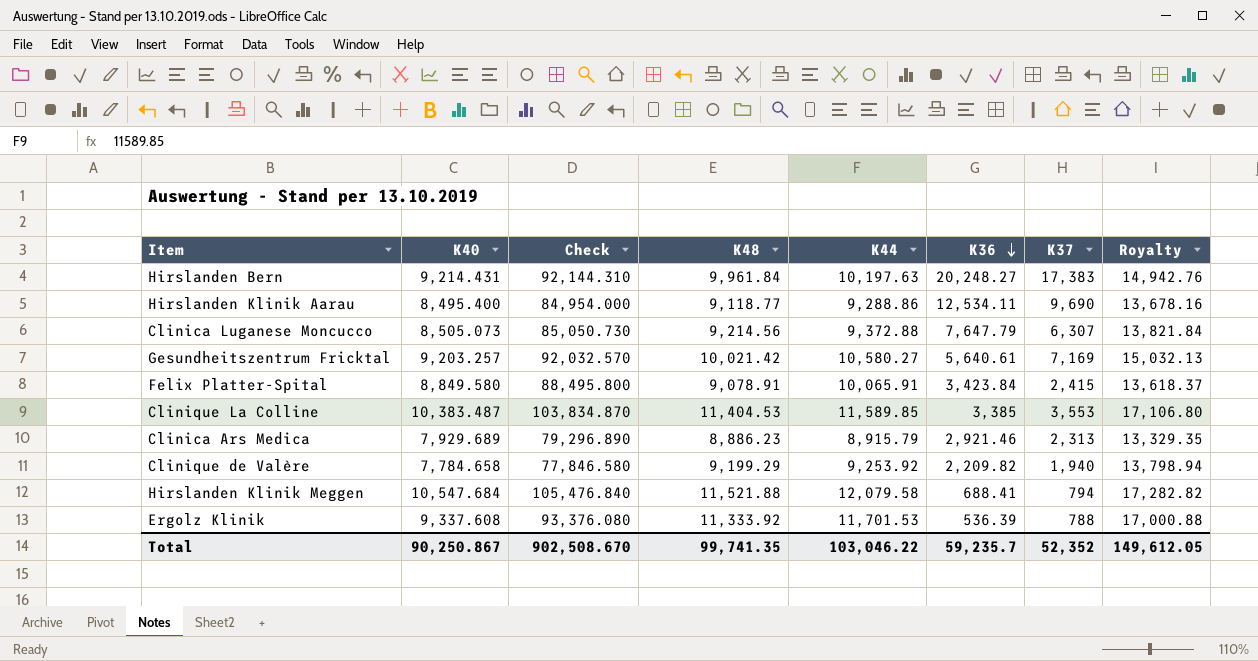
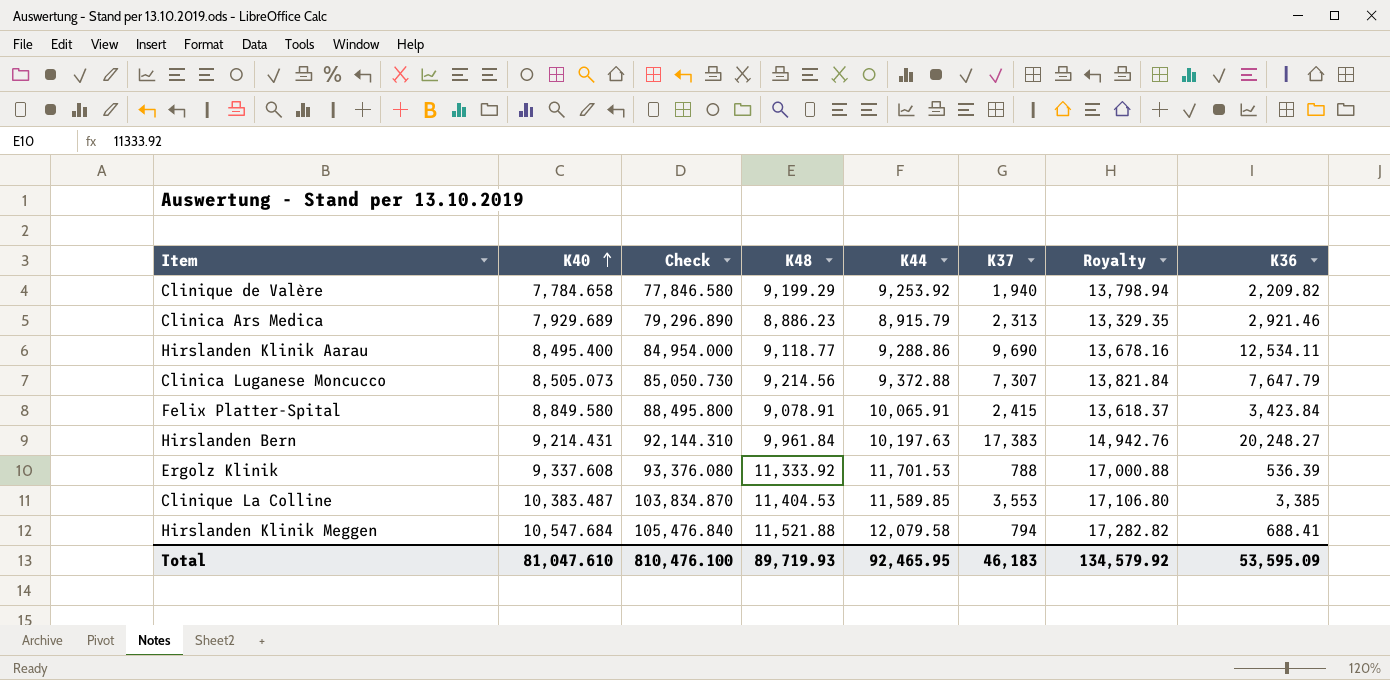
row order: K36 descending -> K40 ascending
column K36 | position: 6 -> 8
row Gesundheitszentrum Fricktal: 9,203.257 | 92,032.570 | 10,021.42 | 10,580.27 | 5,640.61 | 7,169 | 15,032.13 -> none
Clinica Luganese Moncucco | K37: 6,307 -> 7,307
Total | K40: 90,250.867 -> 81,047.610
Total | Check: 902,508.670 -> 810,476.100
Total | K48: 99,741.35 -> 89,719.93
Total | K44: 103,046.22 -> 92,465.95
Total | K37: 52,352 -> 46,183
Total | Royalty: 149,612.05 -> 134,579.92
Total | K36: 59,235.7 -> 53,595.09

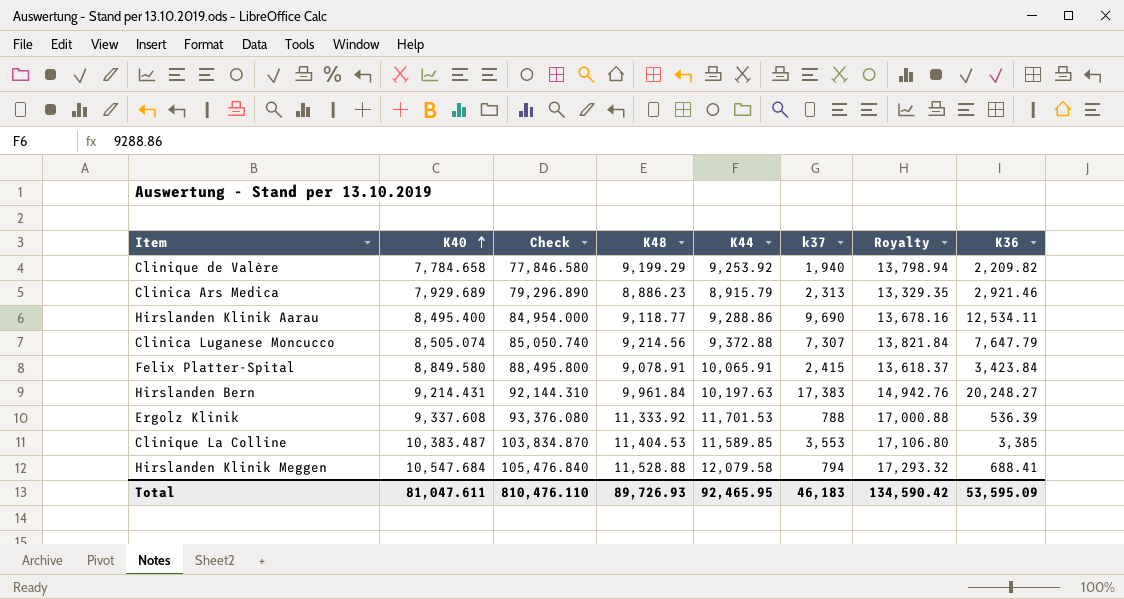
column name: K37 -> k37
Clinica Luganese Moncucco | K40: 8,505.073 -> 8,505.074
Clinica Luganese Moncucco | Check: 85,050.730 -> 85,050.740
Hirslanden Klinik Meggen | K48: 11,521.88 -> 11,528.88
Hirslanden Klinik Meggen | Royalty: 17,282.82 -> 17,293.32
Total | K40: 81,047.610 -> 81,047.611
Total | Check: 810,476.100 -> 810,476.110
Total | K48: 89,719.93 -> 89,726.93
Total | Royalty: 134,579.92 -> 134,590.42

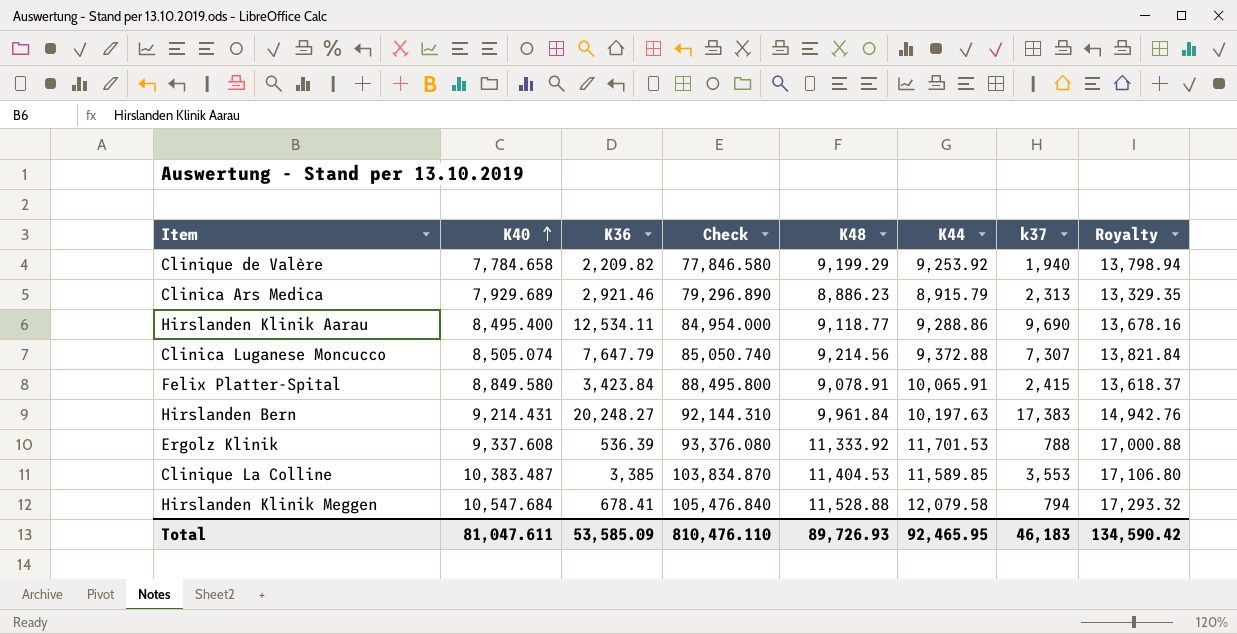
column K36 | position: 8 -> 3
Hirslanden Klinik Meggen | K36: 688.41 -> 678.41
Total | K36: 53,595.09 -> 53,585.09

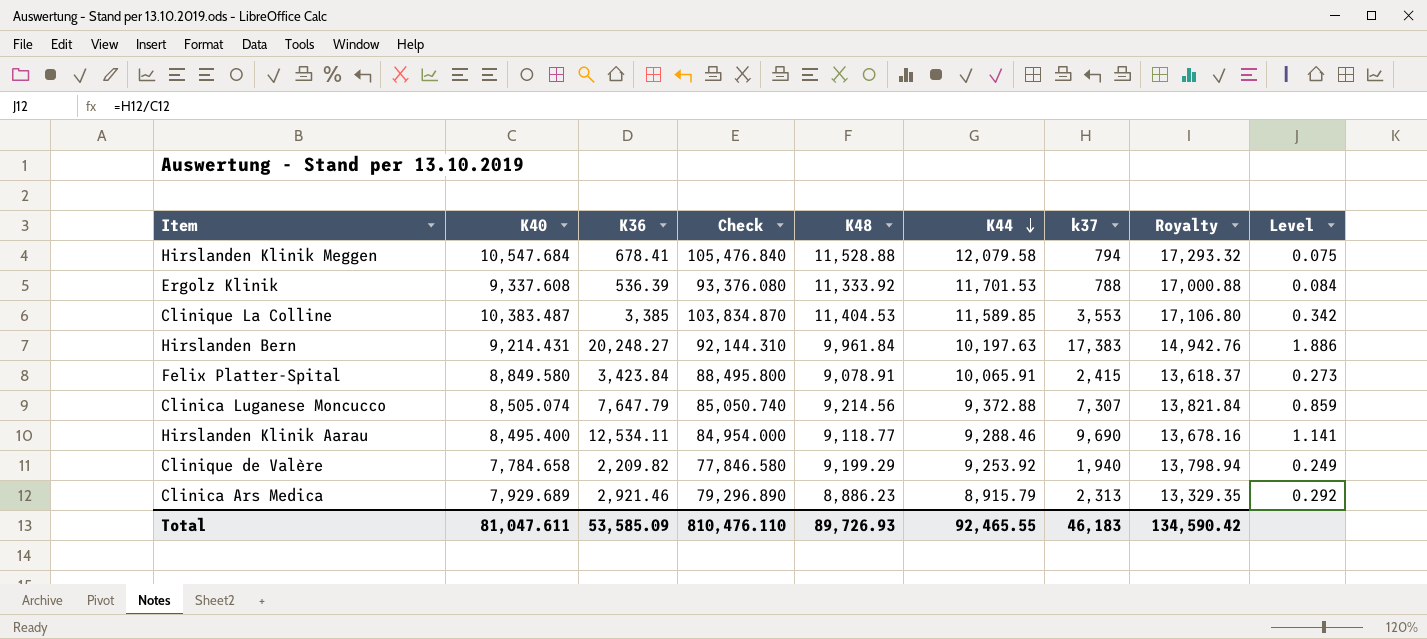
row order: K40 ascending -> K44 descending
column Level | formula: none -> [k37] / [K40]
Hirslanden Klinik Aarau | K44: 9,288.86 -> 9,288.46
Total | K44: 92,465.95 -> 92,465.55

